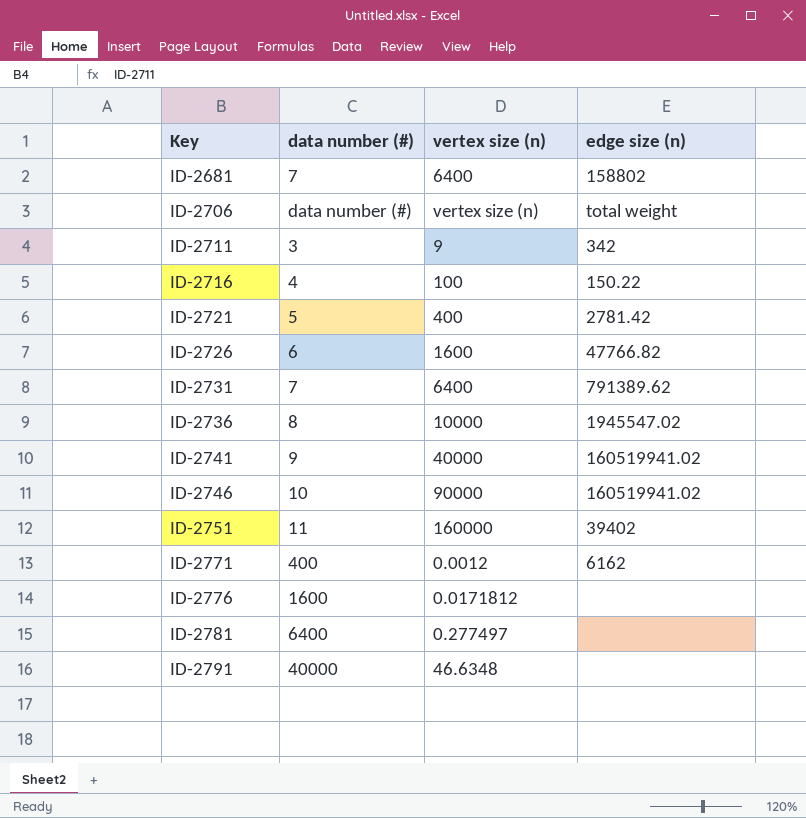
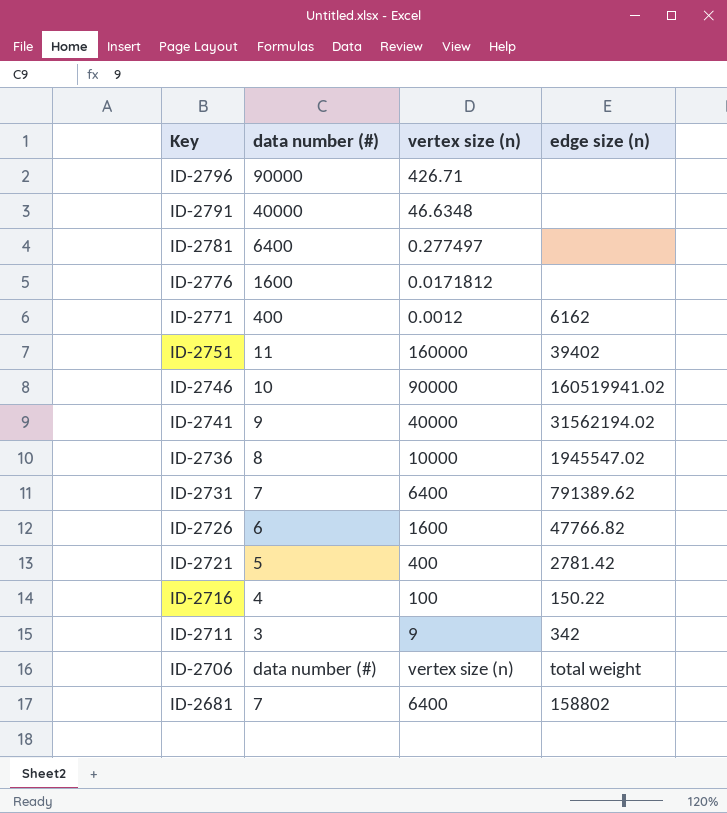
row order: Key ascending -> Key descending
row ID-2796: none -> 90000 | 426.71 | none
ID-2741 | edge size (n): 160519941.02 -> 31562194.02

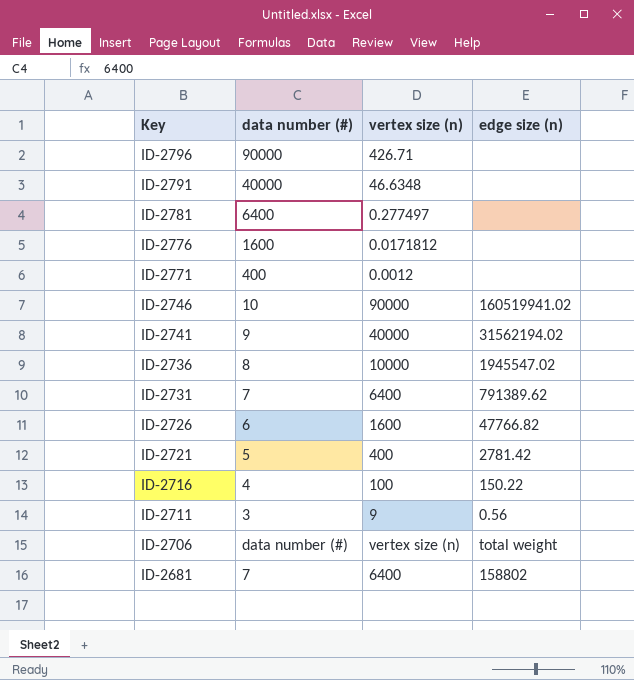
row ID-2751: 11 | 160000 | 39402 -> none
ID-2771 | edge size (n): 6162 -> none
ID-2711 | edge size (n): 342 -> 0.56

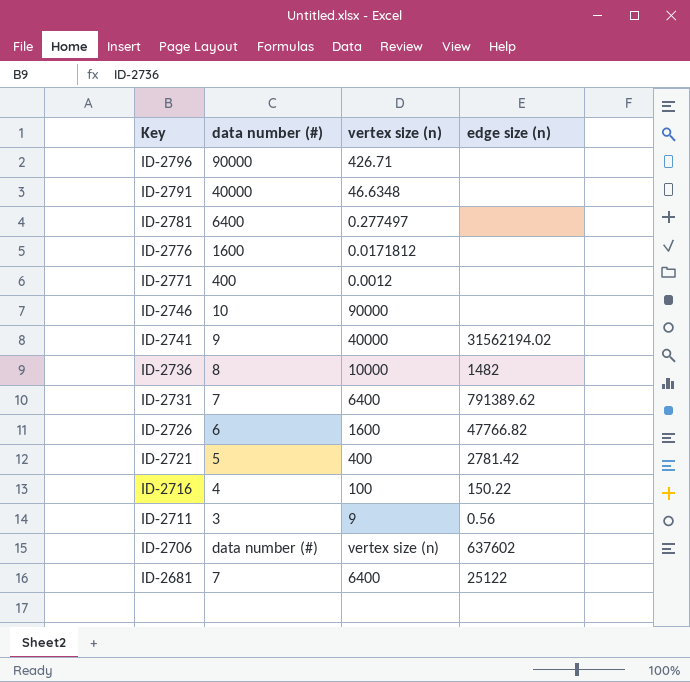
ID-2746 | edge size (n): 160519941.02 -> none
ID-2736 | edge size (n): 1945547.02 -> 1482
ID-2706 | edge size (n): total weight -> 637602
ID-2681 | edge size (n): 158802 -> 25122

